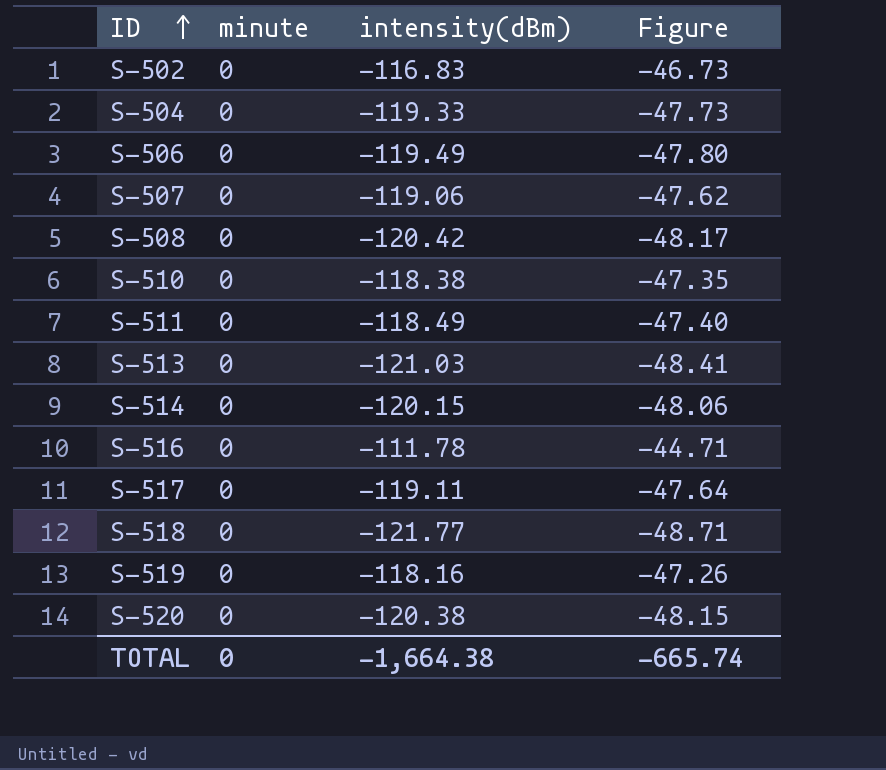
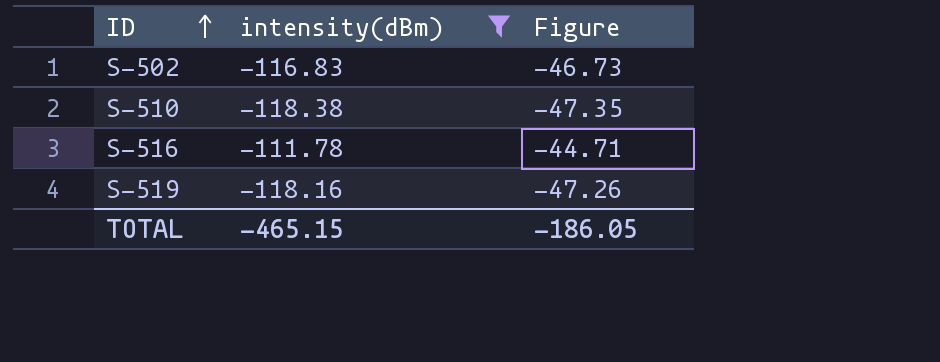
filter: none -> intensity(dBm) >= -118.38
column minute | position: 2 -> none
TOTAL | intensity(dBm): -1,664.38 -> -465.15
TOTAL | Figure: -665.74 -> -186.05

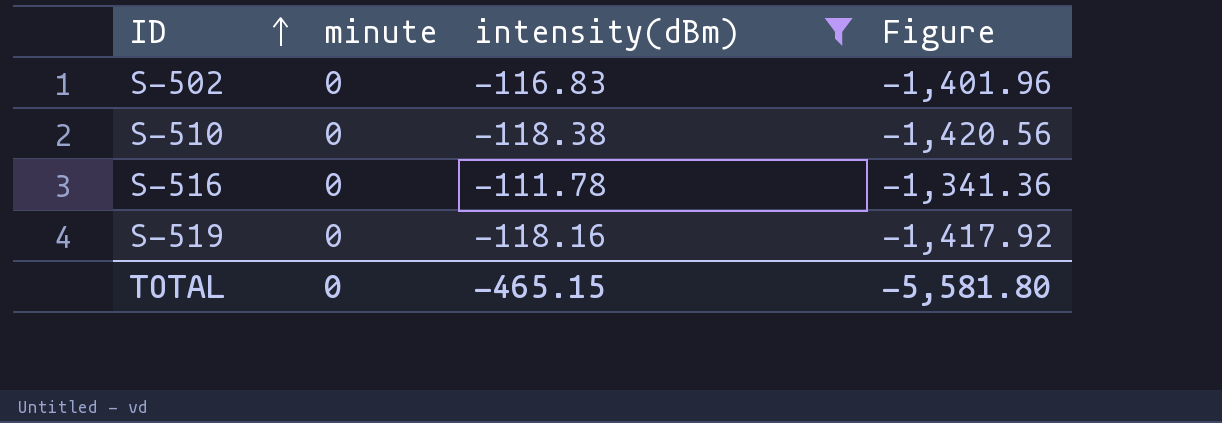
column minute | position: none -> 2
column Figure | formula: [intensity(dBm)] * 0.4 -> [intensity(dBm)] * 12
TOTAL | Figure: -186.05 -> -5,581.80

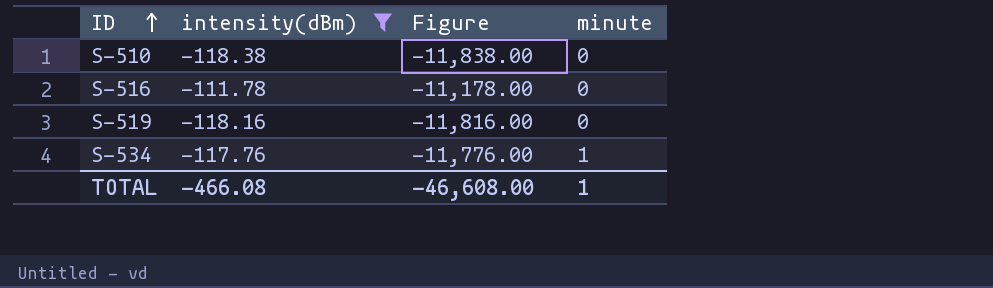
column Figure | formula: [intensity(dBm)] * 12 -> [intensity(dBm)] * 100
column minute | position: 2 -> 4
row S-502: 0 | -116.83 | -1,401.96 -> none
row S-534: none -> -117.76 | -11,776.00 | 1
TOTAL | intensity(dBm): -465.15 -> -466.08
TOTAL | Figure: -5,581.80 -> -46,608.00
TOTAL | minute: 0 -> 1

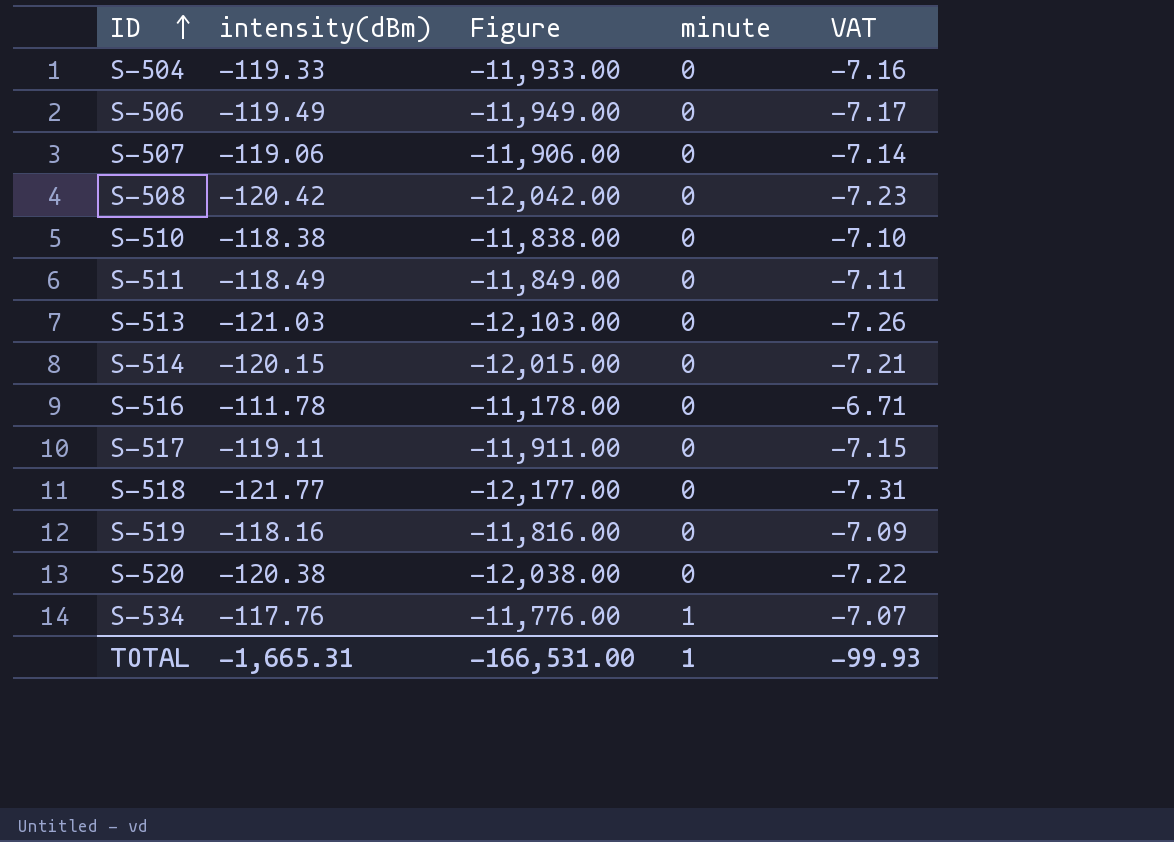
filter: intensity(dBm) >= -118.38 -> none
column VAT | formula: none -> [intensity(dBm)] * 0.06
TOTAL | intensity(dBm): -466.08 -> -1,665.31
TOTAL | Figure: -46,608.00 -> -166,531.00

